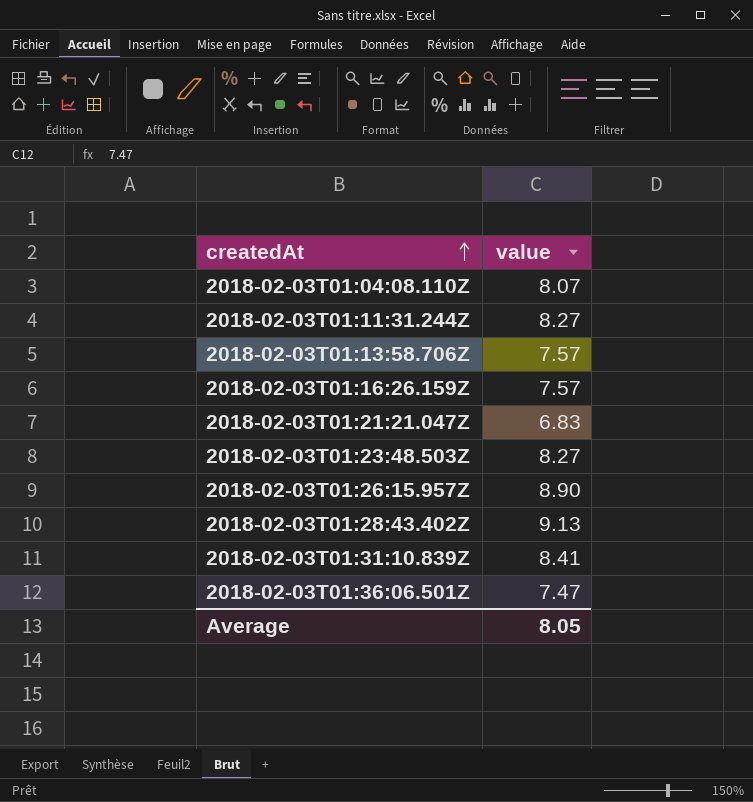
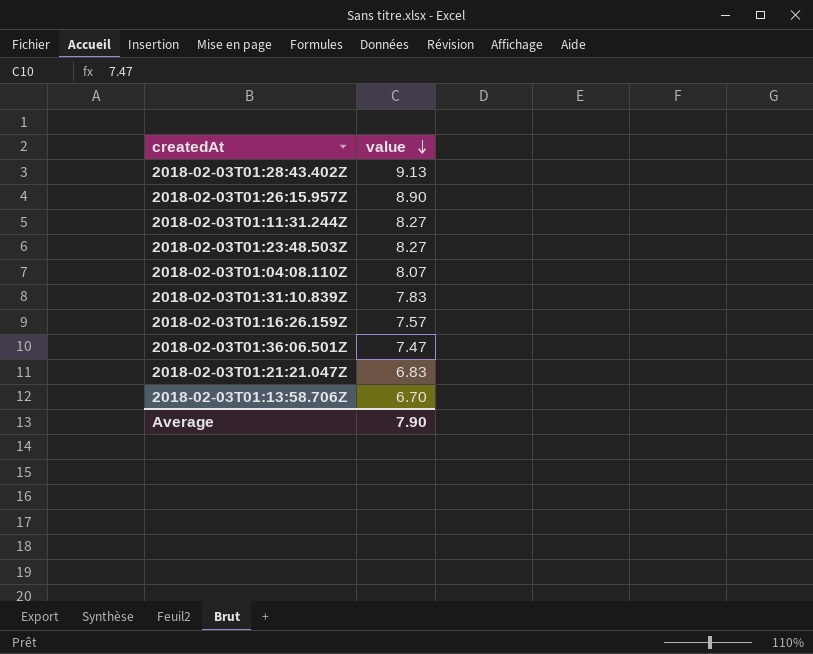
row order: createdAt ascending -> value descending
2018-02-03T01:31:10.839Z | value: 8.41 -> 7.83
2018-02-03T01:13:58.706Z | value: 7.57 -> 6.70
Average | value: 8.05 -> 7.90

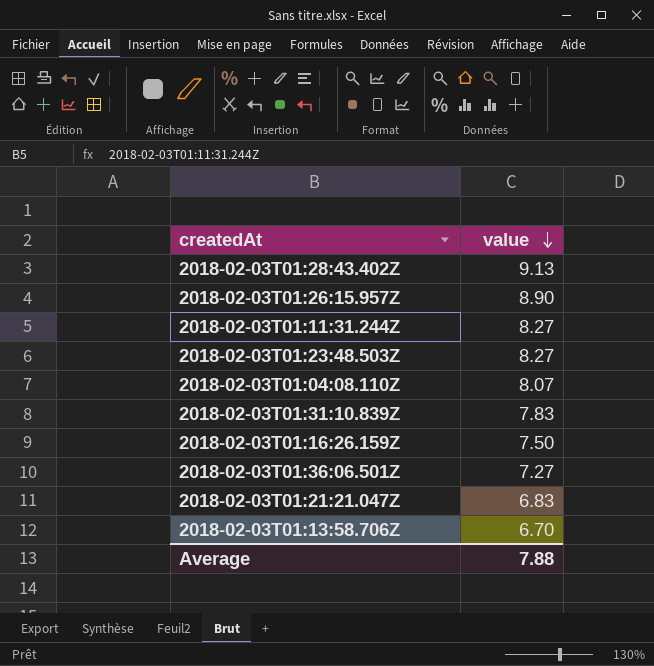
2018-02-03T01:16:26.159Z | value: 7.57 -> 7.50
2018-02-03T01:36:06.501Z | value: 7.47 -> 7.27
Average | value: 7.90 -> 7.88

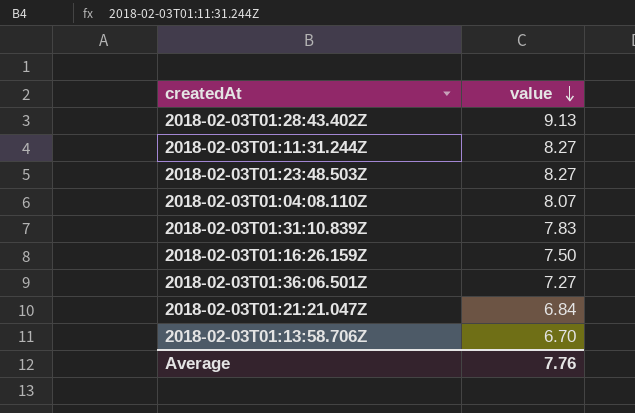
row 2018-02-03T01:26:15.957Z: 8.90 -> none
2018-02-03T01:21:21.047Z | value: 6.83 -> 6.84
Average | value: 7.88 -> 7.76

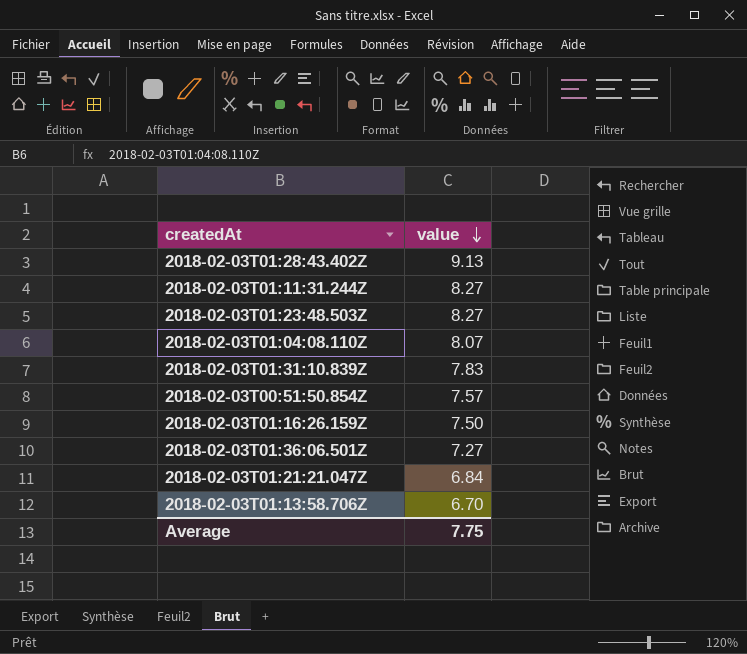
row 2018-02-03T00:51:50.854Z: none -> 7.57
Average | value: 7.76 -> 7.75

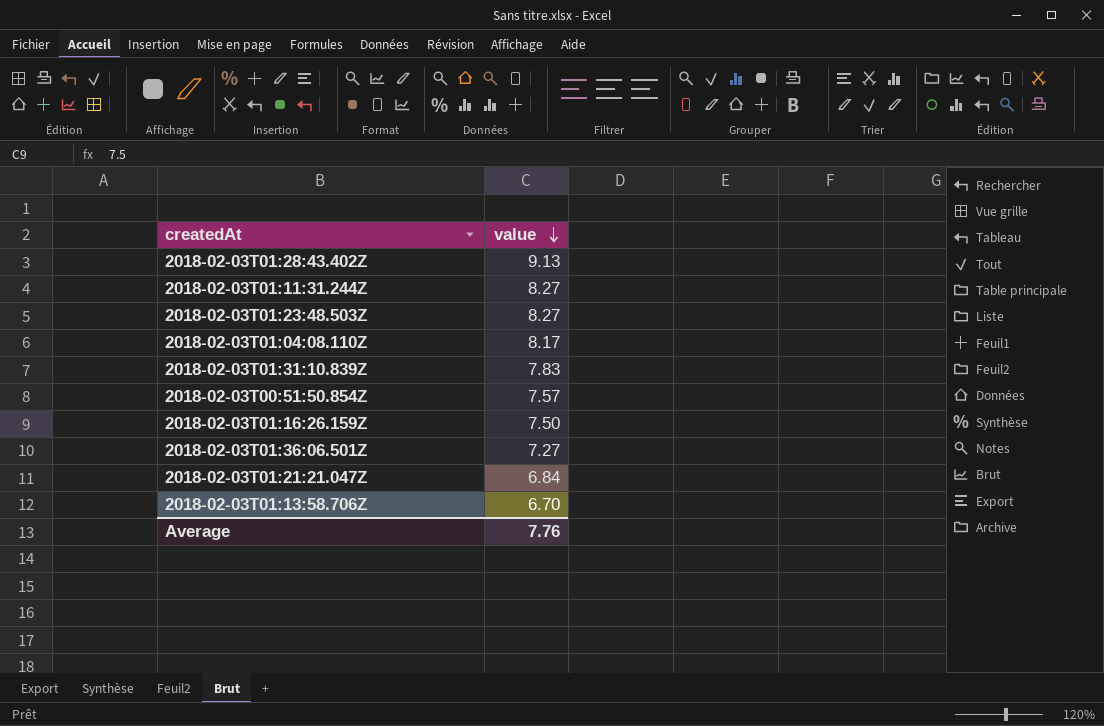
2018-02-03T01:04:08.110Z | value: 8.07 -> 8.17
Average | value: 7.75 -> 7.76

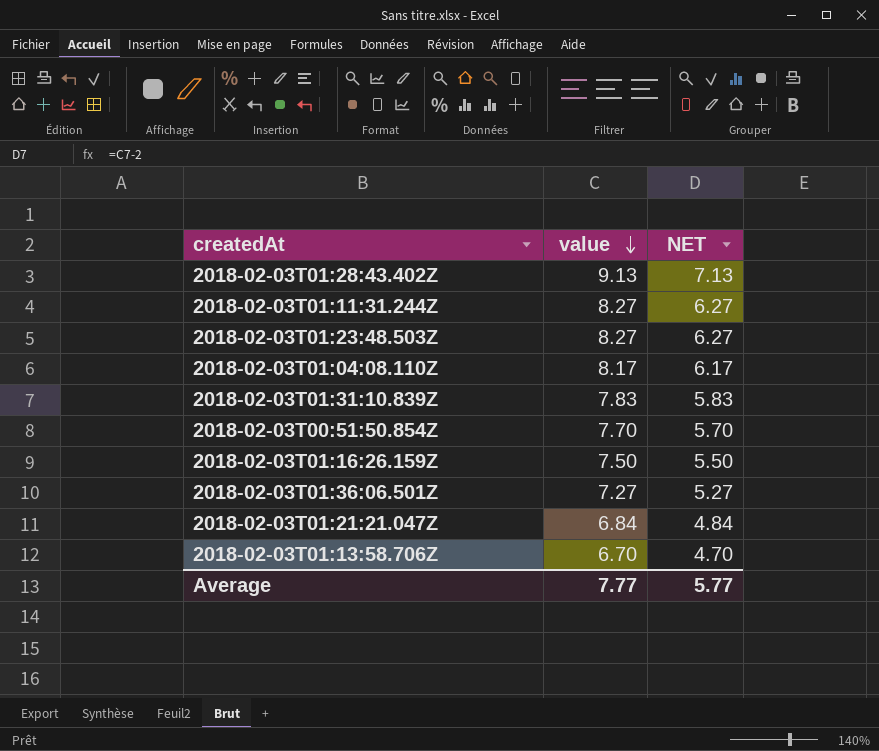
column NET | formula: none -> [value] - 2
2018-02-03T00:51:50.854Z | value: 7.57 -> 7.70
Average | value: 7.76 -> 7.77

